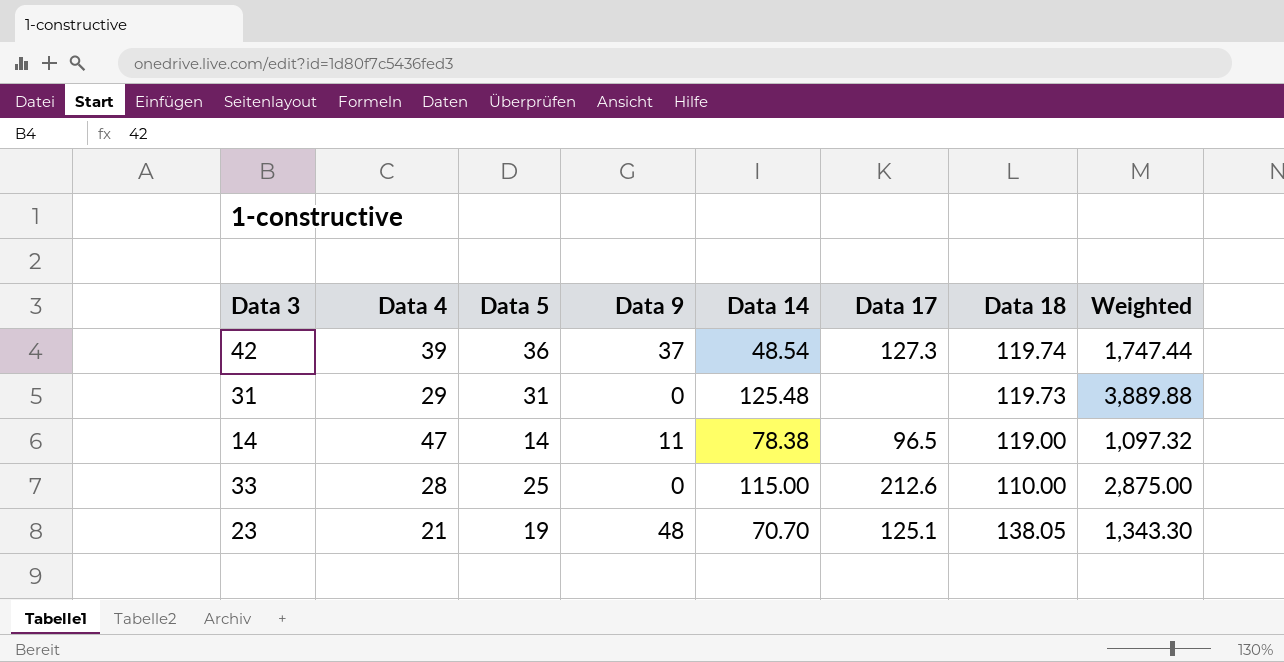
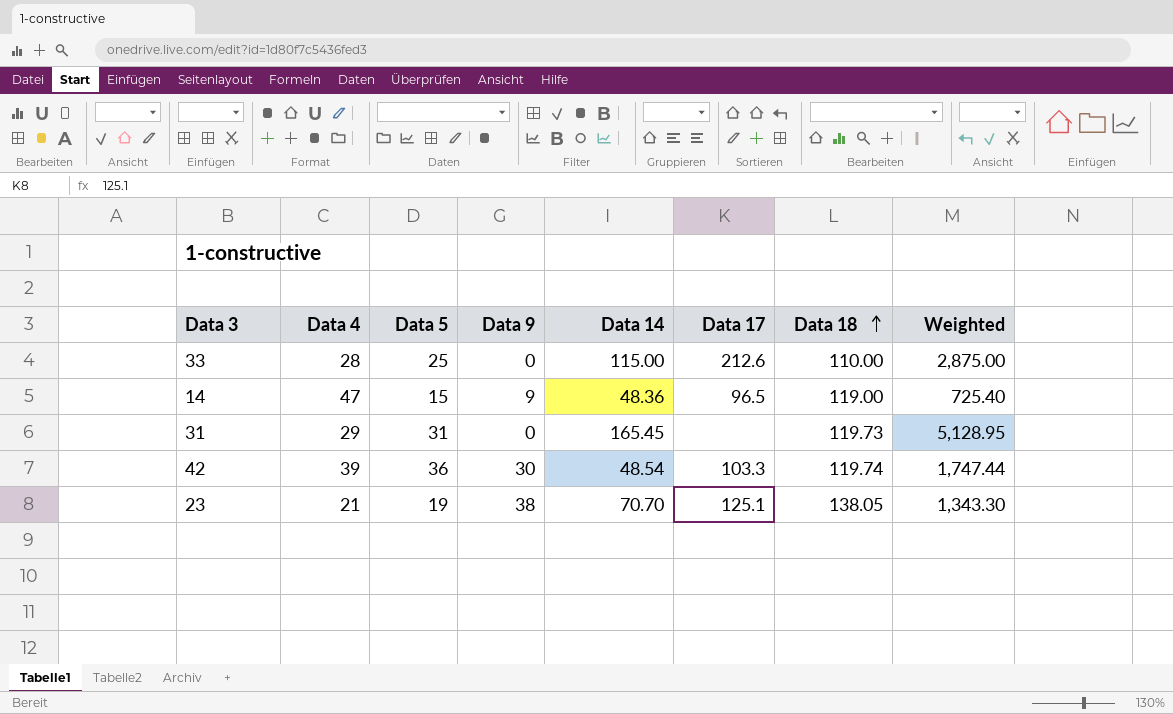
row order: none -> Data 18 ascending
14 | Data 5: 14 -> 15
14 | Data 9: 11 -> 9
14 | Data 14: 78.38 -> 48.36
14 | Weighted: 1,097.32 -> 725.40
31 | Data 14: 125.48 -> 165.45
31 | Weighted: 3,889.88 -> 5,128.95
42 | Data 9: 37 -> 30
42 | Data 17: 127.3 -> 103.3
23 | Data 9: 48 -> 38

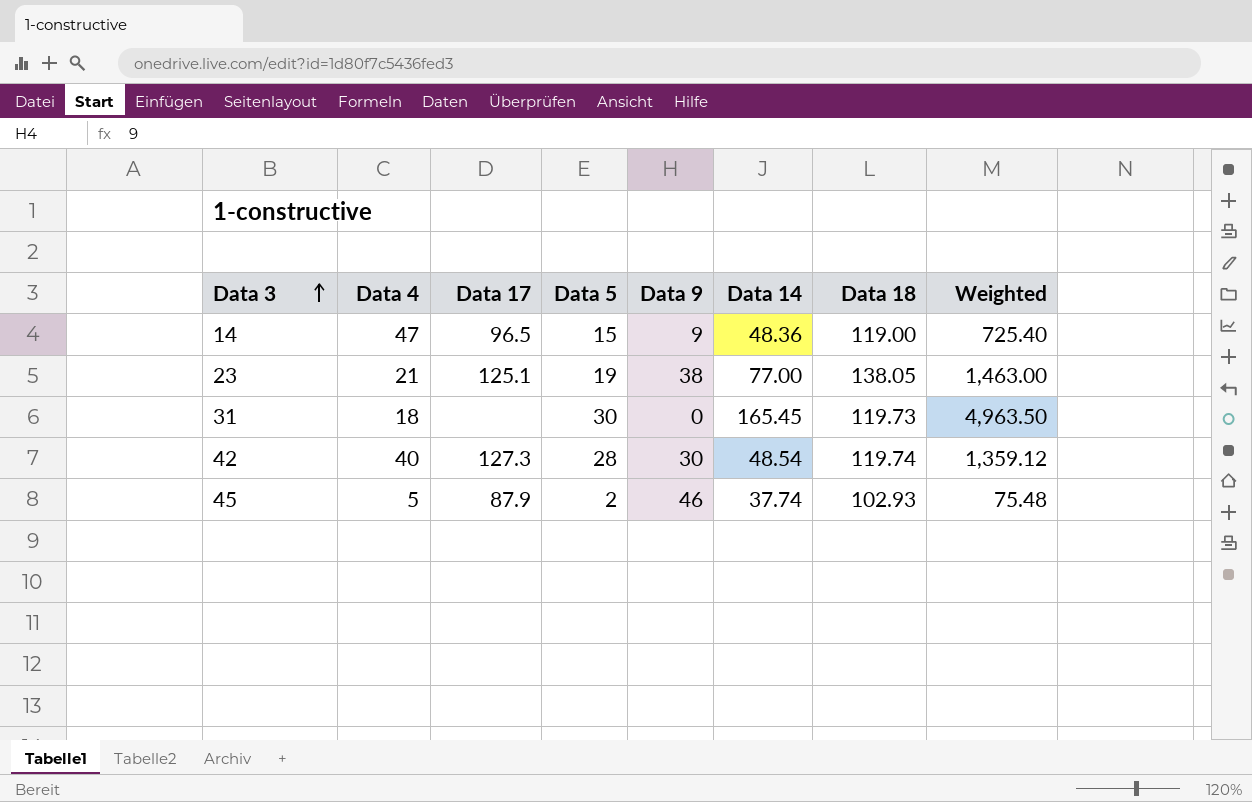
row order: Data 18 ascending -> Data 3 ascending
column Data 17 | position: 6 -> 3
row 33: 28 | 25 | 0 | 115.00 | 212.6 | 110.00 | 2,875.00 -> none
23 | Data 14: 70.70 -> 77.00
23 | Weighted: 1,343.30 -> 1,463.00
31 | Data 4: 29 -> 18
31 | Data 5: 31 -> 30
31 | Weighted: 5,128.95 -> 4,963.50
42 | Data 4: 39 -> 40
42 | Data 17: 103.3 -> 127.3
42 | Data 5: 36 -> 28
42 | Weighted: 1,747.44 -> 1,359.12
row 45: none -> 5 | 87.9 | 2 | 46 | 37.74 | 102.93 | 75.48

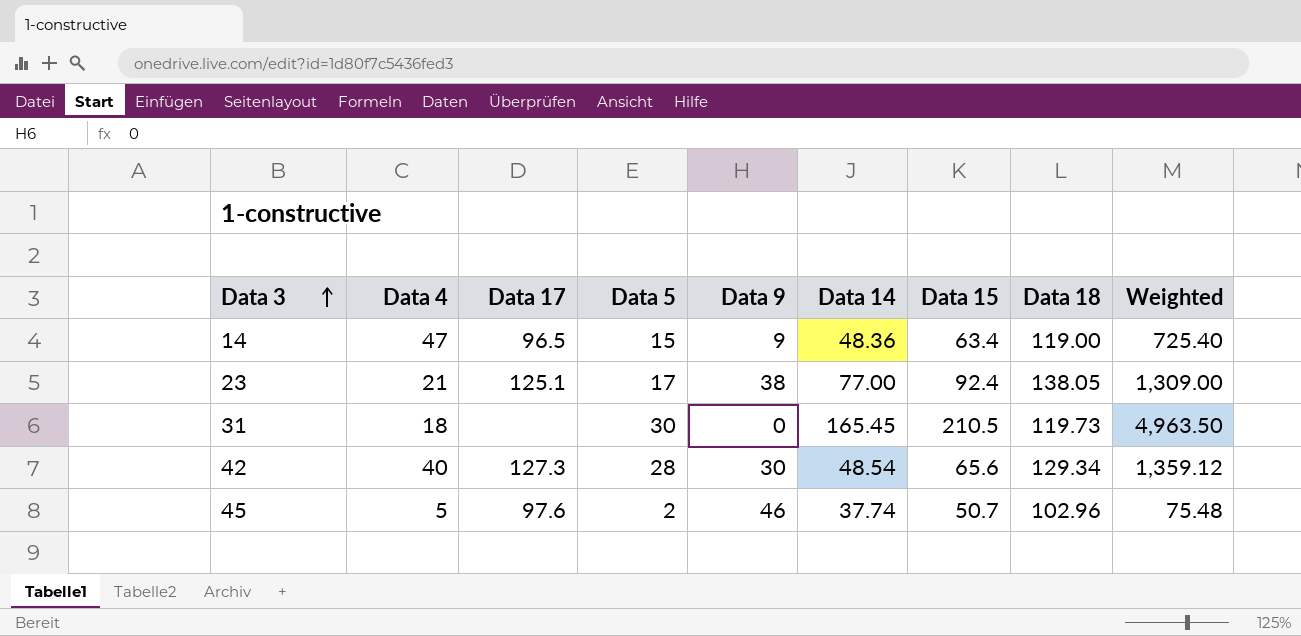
column Data 15 | position: none -> 7
23 | Data 5: 19 -> 17
23 | Weighted: 1,463.00 -> 1,309.00
42 | Data 18: 119.74 -> 129.34
45 | Data 17: 87.9 -> 97.6
45 | Data 18: 102.93 -> 102.96

